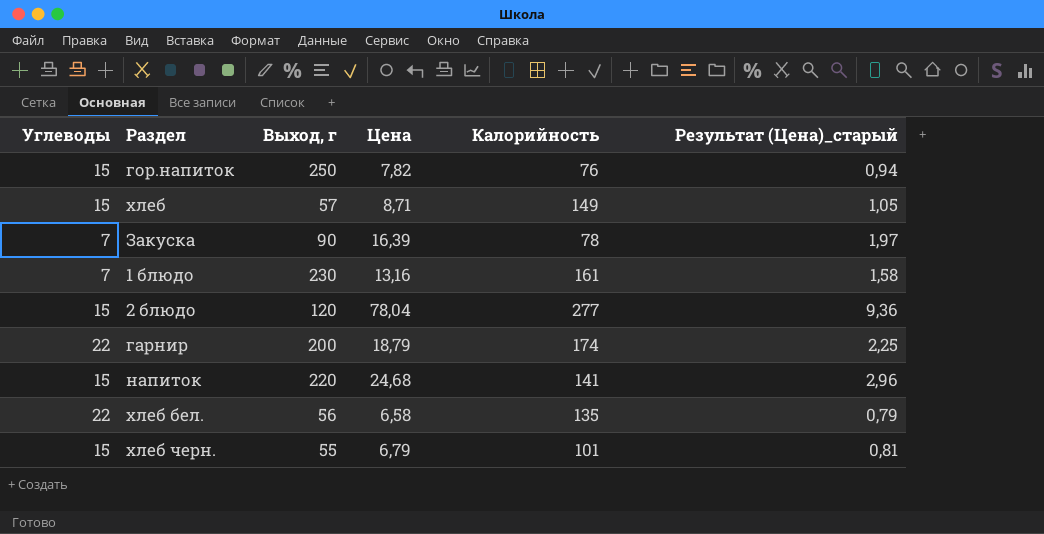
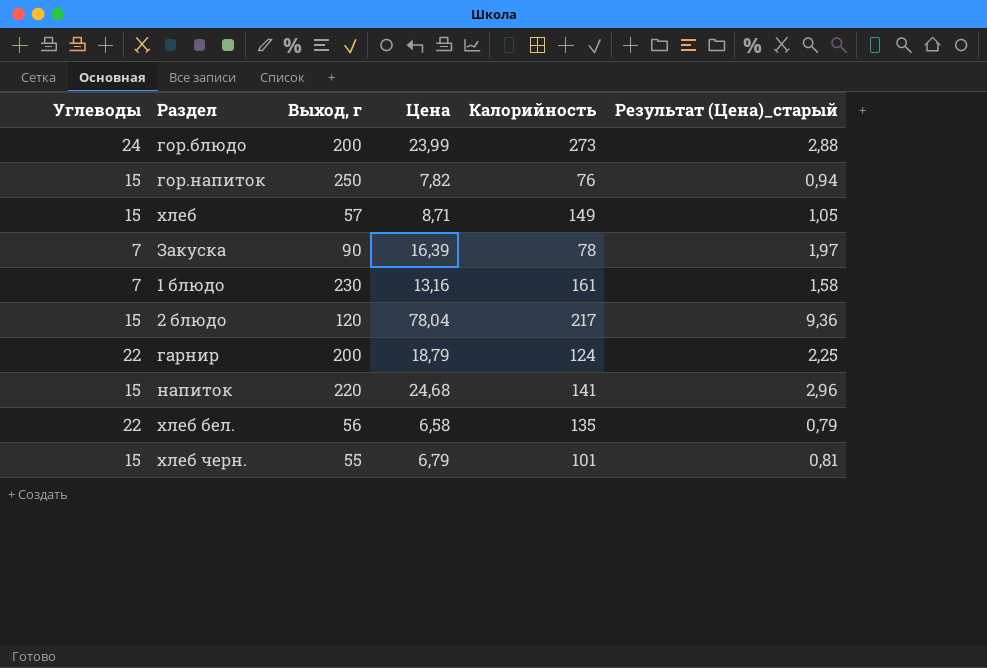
row гор.блюдо: none -> 24 | 200 | 23,99 | 273 | 2,88
2 блюдо | Калорийность: 277 -> 217
гарнир | Калорийность: 174 -> 124

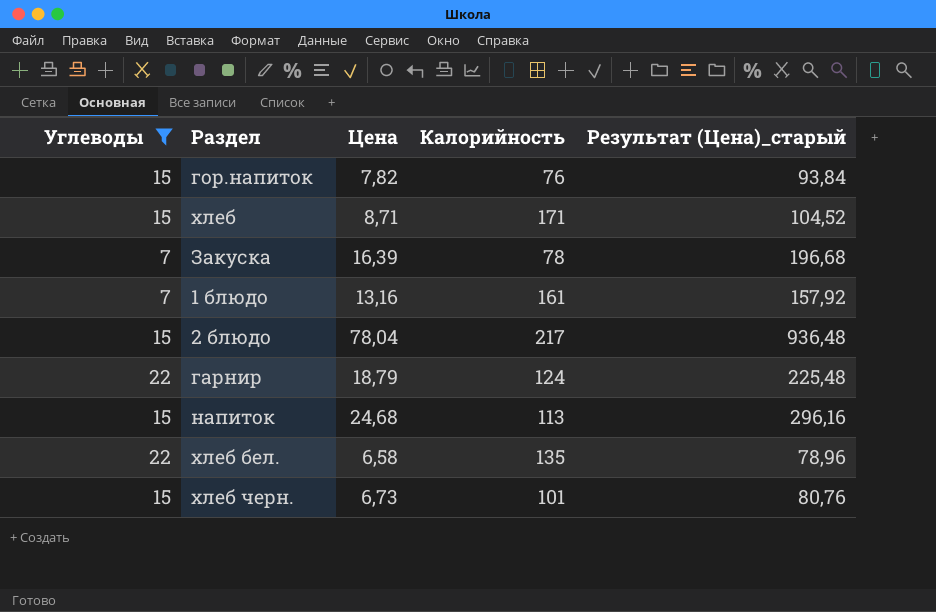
filter: none -> Углеводы != 24
column Выход, г | position: 3 -> none
column Результат (Цена)_старый | formula: [Цена] * 0,12 -> [Цена] * 12
хлеб | Калорийность: 149 -> 171
напиток | Калорийность: 141 -> 113
хлеб черн. | Цена: 6,79 -> 6,73

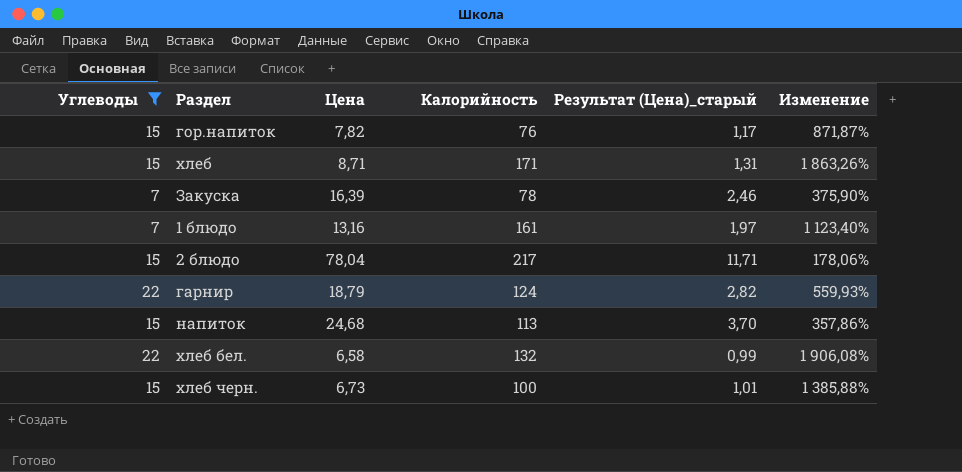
column Результат (Цена)_старый | formula: [Цена] * 12 -> [Цена] * 0,15
column Изменение | formula: none -> ([Калорийность] - [Цена]) / [Цена]
хлеб бел. | Калорийность: 135 -> 132
хлеб черн. | Калорийность: 101 -> 100

